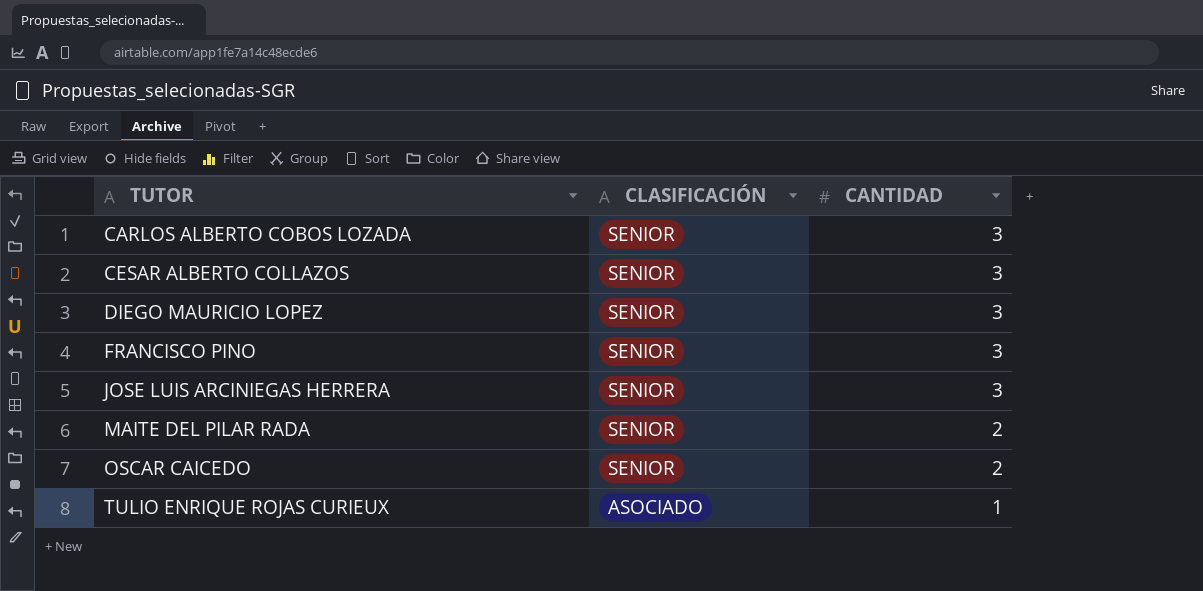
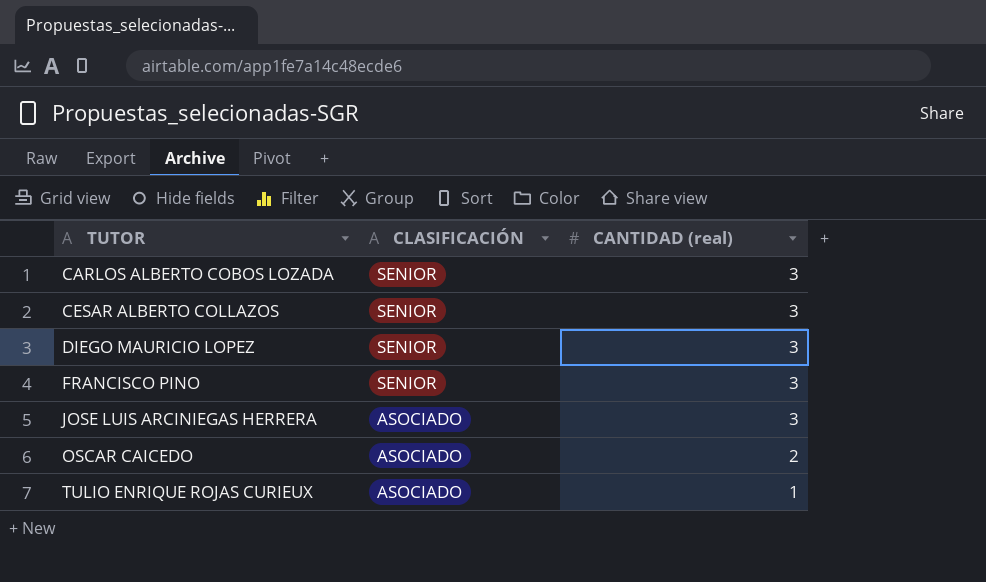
column name: CANTIDAD -> CANTIDAD (real)
row MAITE DEL PILAR RADA: SENIOR | 2 -> none
JOSE LUIS ARCINIEGAS HERRERA | CLASIFICACIÓN: SENIOR -> ASOCIADO
OSCAR CAICEDO | CLASIFICACIÓN: SENIOR -> ASOCIADO

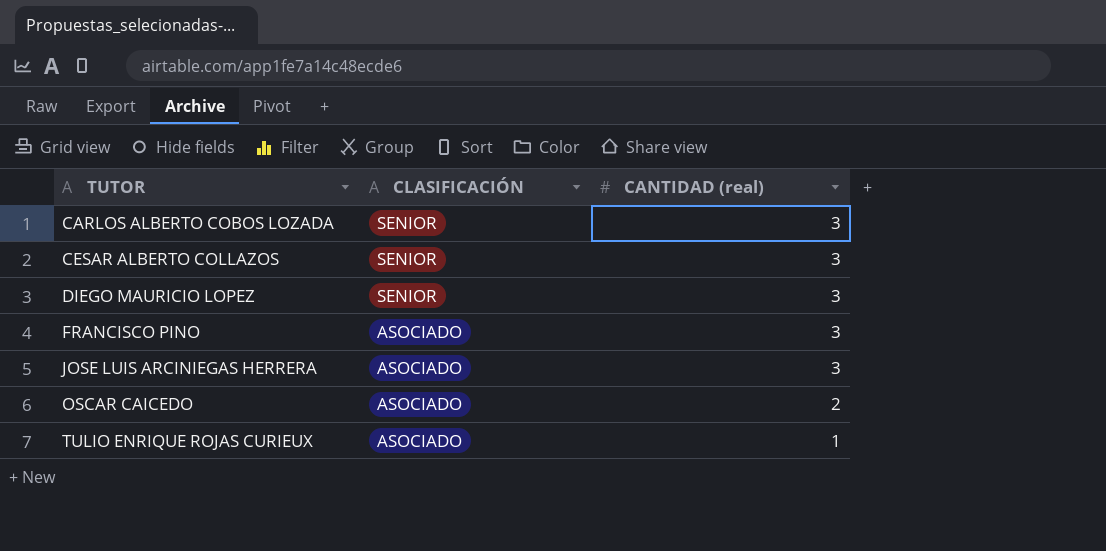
FRANCISCO PINO | CLASIFICACIÓN: SENIOR -> ASOCIADO

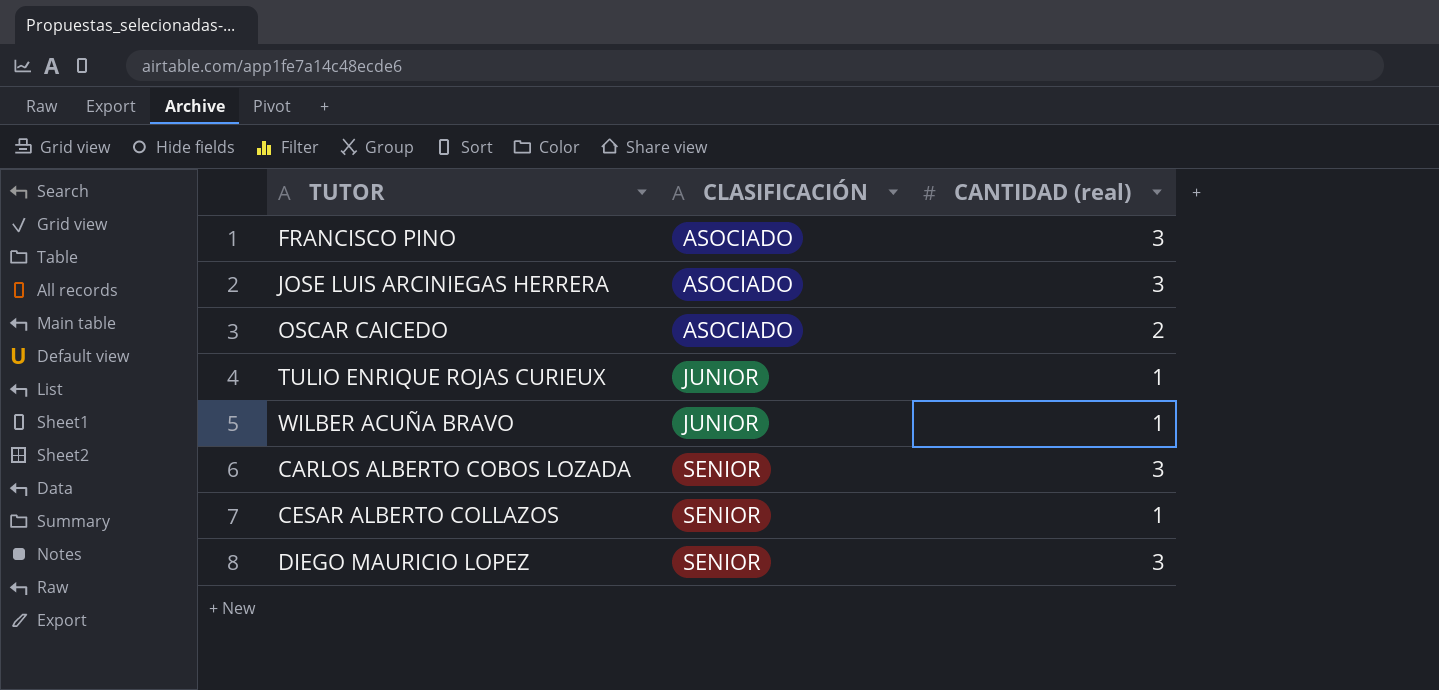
row order: TUTOR ascending -> CLASIFICACIÓN ascending
TULIO ENRIQUE ROJAS CURIEUX | CLASIFICACIÓN: ASOCIADO -> JUNIOR
row WILBER ACUÑA BRAVO: none -> JUNIOR | 1
CESAR ALBERTO COLLAZOS | CANTIDAD (real): 3 -> 1

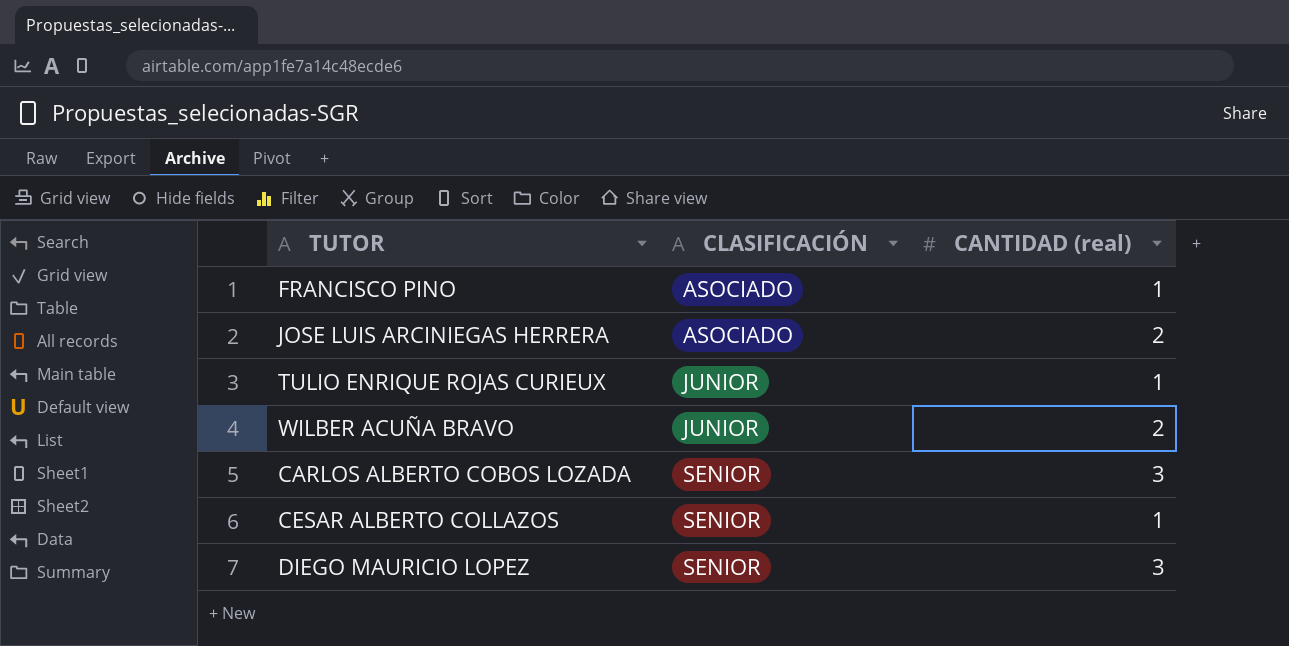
row OSCAR CAICEDO: ASOCIADO | 2 -> none
FRANCISCO PINO | CANTIDAD (real): 3 -> 1
JOSE LUIS ARCINIEGAS HERRERA | CANTIDAD (real): 3 -> 2
WILBER ACUÑA BRAVO | CANTIDAD (real): 1 -> 2

